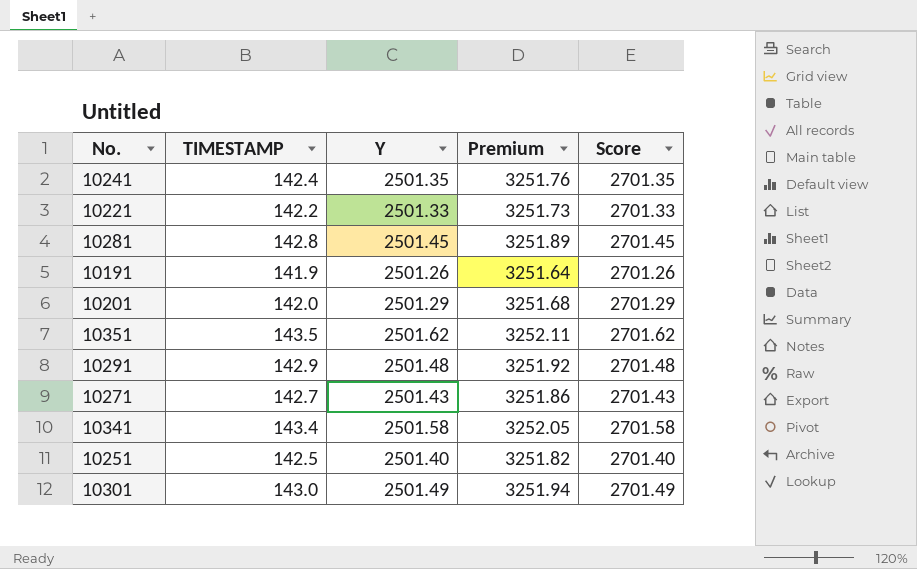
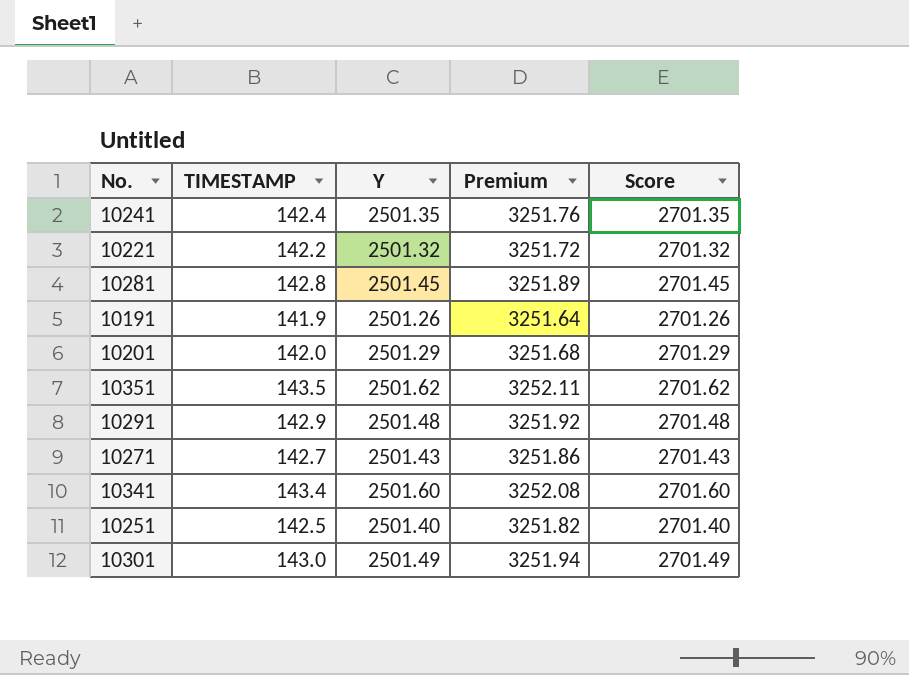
10221 | Y: 2501.33 -> 2501.32
10221 | Premium: 3251.73 -> 3251.72
10221 | Score: 2701.33 -> 2701.32
10341 | Y: 2501.58 -> 2501.60
10341 | Premium: 3252.05 -> 3252.08
10341 | Score: 2701.58 -> 2701.60

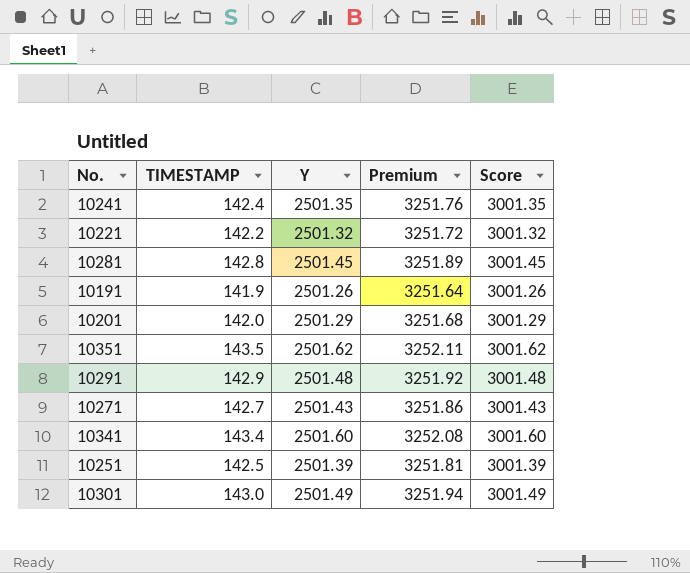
column Score | formula: [Y] + 200 -> [Y] + 500
10251 | Y: 2501.40 -> 2501.39
10251 | Premium: 3251.82 -> 3251.81

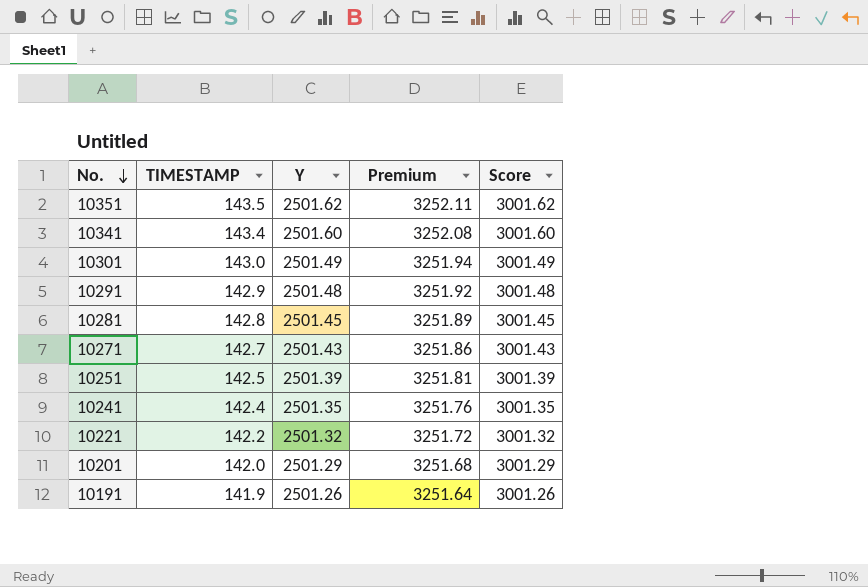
row order: none -> No. descending

